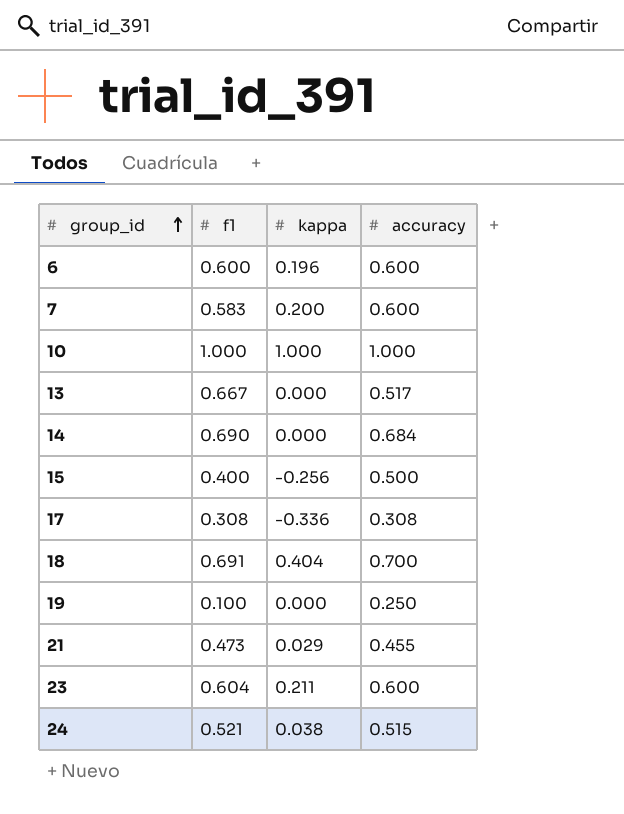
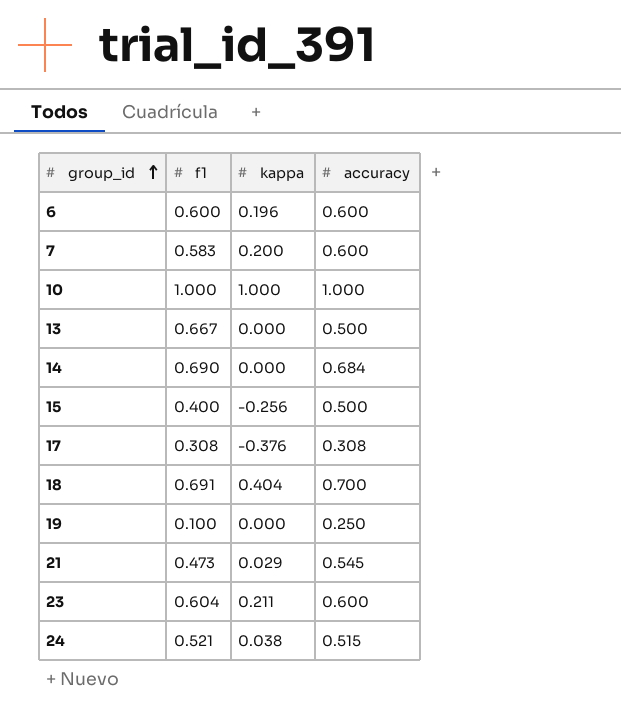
13 | accuracy: 0.517 -> 0.500
17 | kappa: -0.336 -> -0.376
21 | accuracy: 0.455 -> 0.545

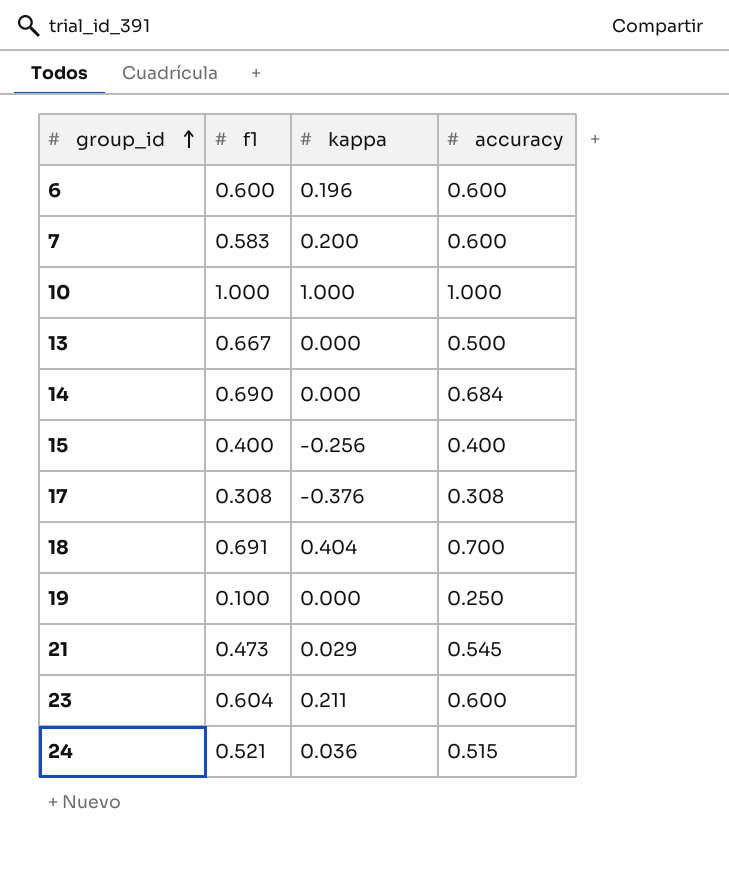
15 | accuracy: 0.500 -> 0.400
24 | kappa: 0.038 -> 0.036

